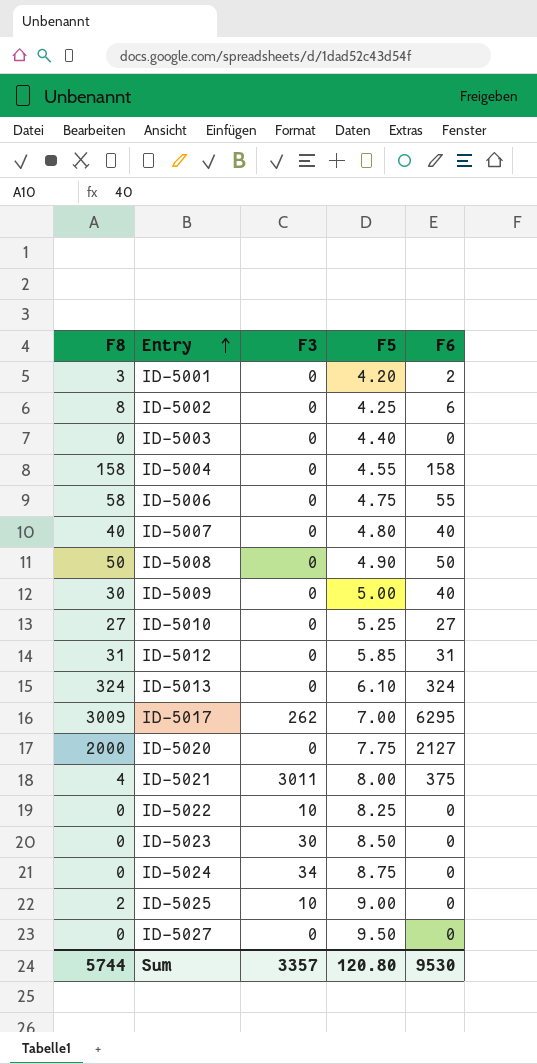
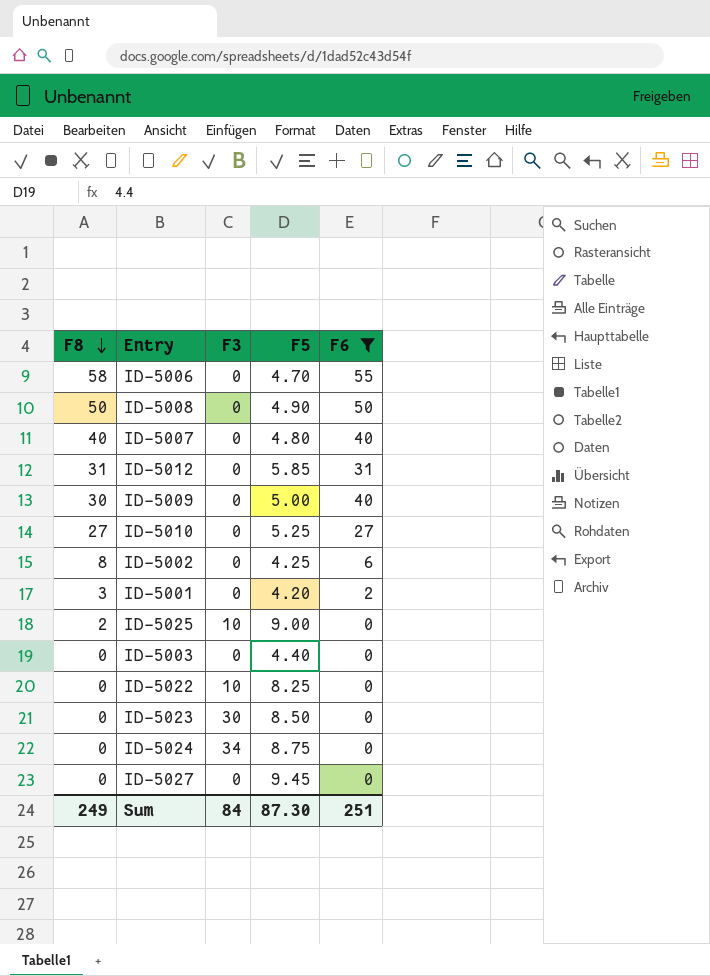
filter: none -> F6 <= 55
row order: Entry ascending -> F8 descending
ID-5006 | F5: 4.75 -> 4.70
ID-5027 | F5: 9.50 -> 9.45
Sum | F8: 5744 -> 249
Sum | F3: 3357 -> 84
Sum | F5: 120.80 -> 87.30
Sum | F6: 9530 -> 251

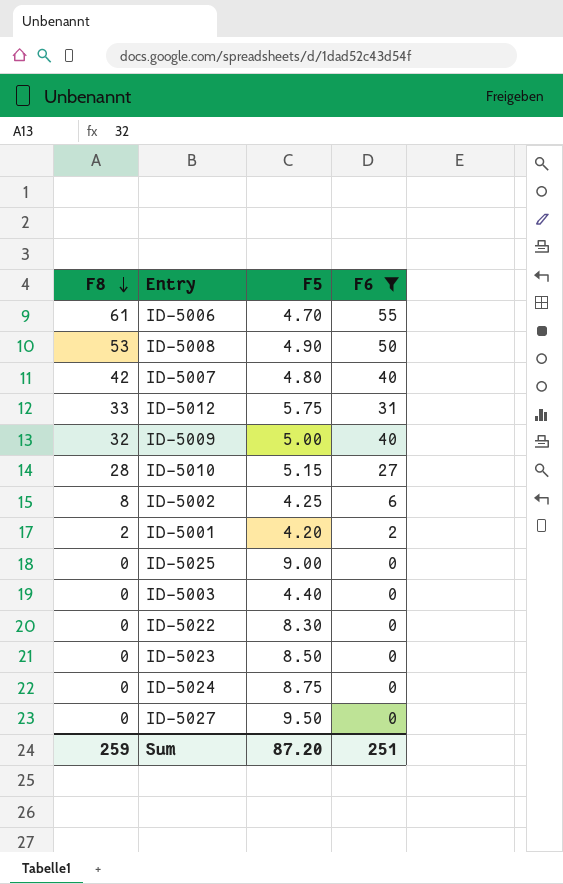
column F3 | position: 3 -> none
ID-5006 | F8: 58 -> 61
ID-5008 | F8: 50 -> 53
ID-5007 | F8: 40 -> 42
ID-5012 | F8: 31 -> 33
ID-5012 | F5: 5.85 -> 5.75
ID-5009 | F8: 30 -> 32
ID-5010 | F8: 27 -> 28
ID-5010 | F5: 5.25 -> 5.15
ID-5001 | F8: 3 -> 2
ID-5025 | F8: 2 -> 0
ID-5022 | F5: 8.25 -> 8.30
ID-5027 | F5: 9.45 -> 9.50
Sum | F8: 249 -> 259
Sum | F5: 87.30 -> 87.20

